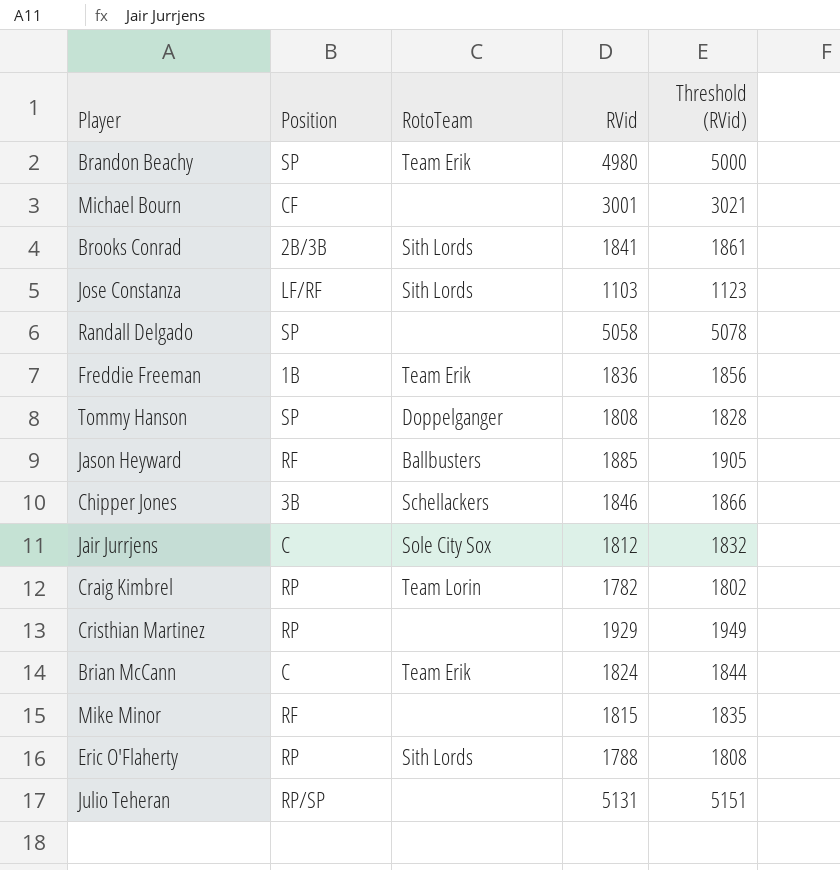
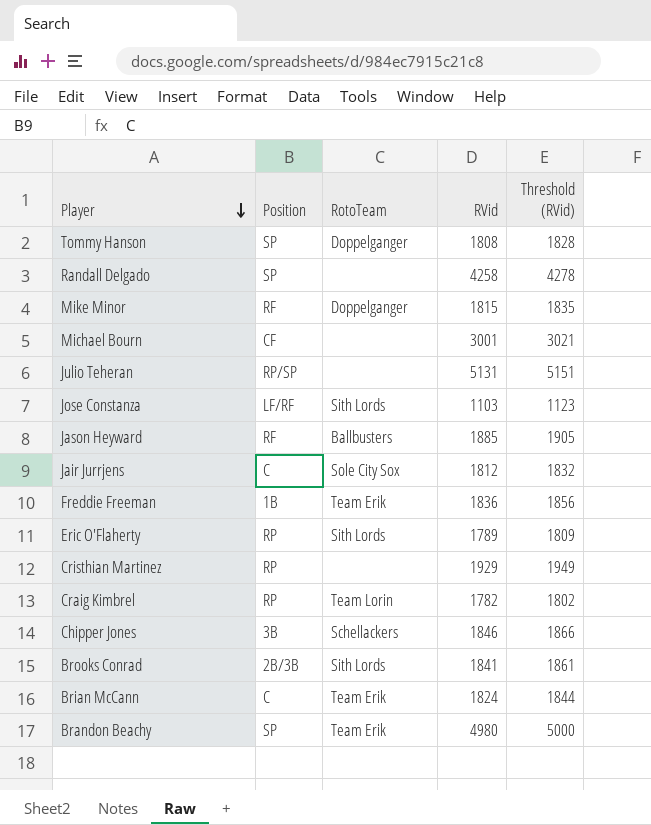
row order: none -> Player descending
Randall Delgado | RVid: 5058 -> 4258
Randall Delgado | Threshold (RVid): 5078 -> 4278
Mike Minor | RotoTeam: none -> Doppelganger
Eric O'Flaherty | RVid: 1788 -> 1789
Eric O'Flaherty | Threshold (RVid): 1808 -> 1809

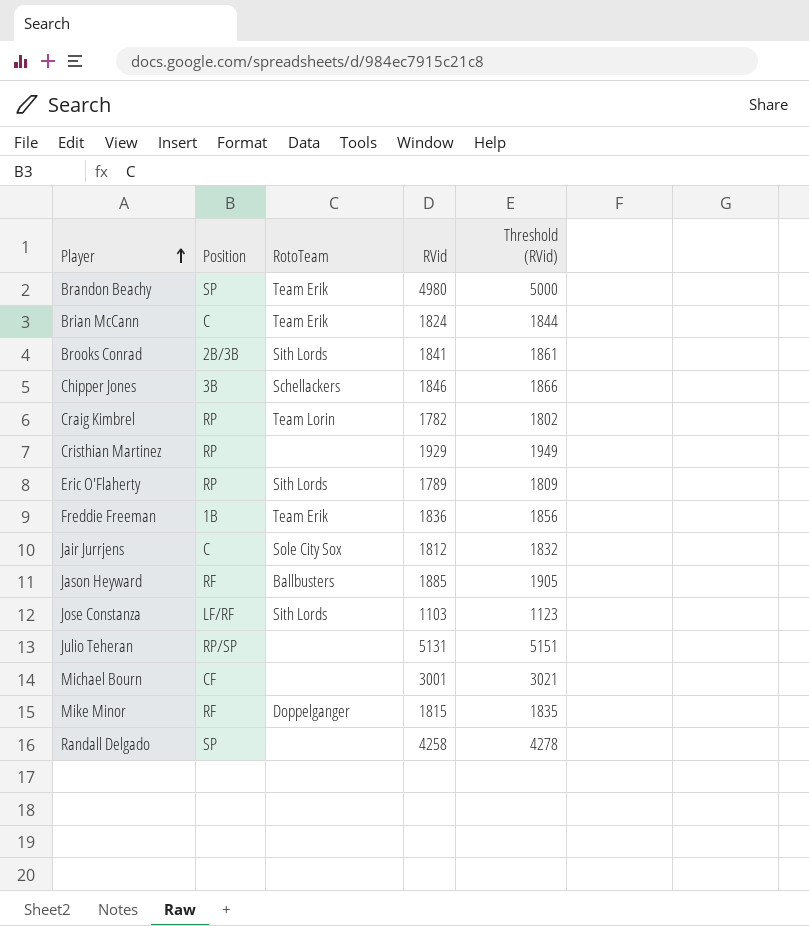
row order: Player descending -> Player ascending
row Tommy Hanson: SP | Doppelganger | 1808 | 1828 -> none

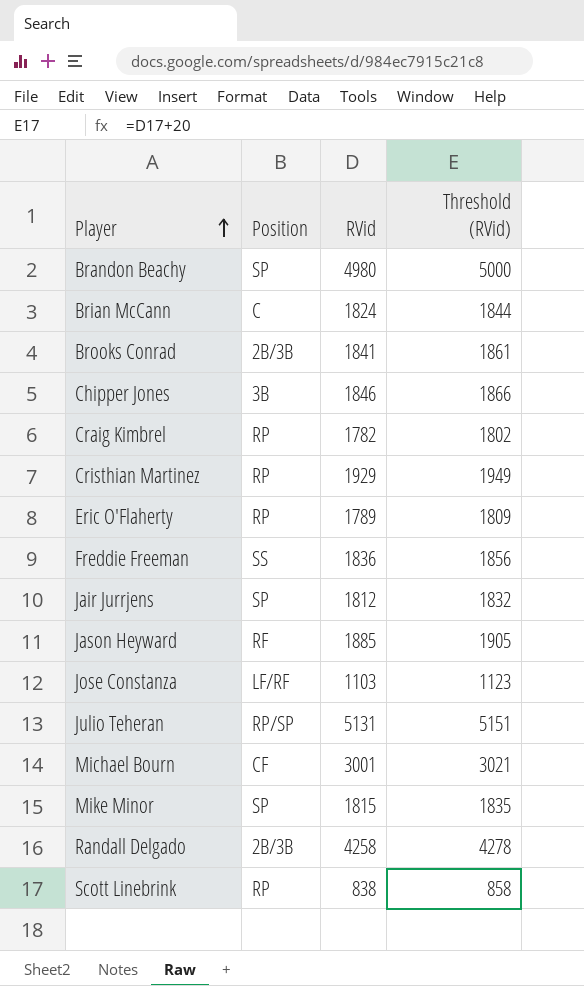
column RotoTeam | position: 3 -> none
Freddie Freeman | Position: 1B -> SS
Jair Jurrjens | Position: C -> SP
Mike Minor | Position: RF -> SP
Randall Delgado | Position: SP -> 2B/3B
row Scott Linebrink: none -> RP | 838 | 858

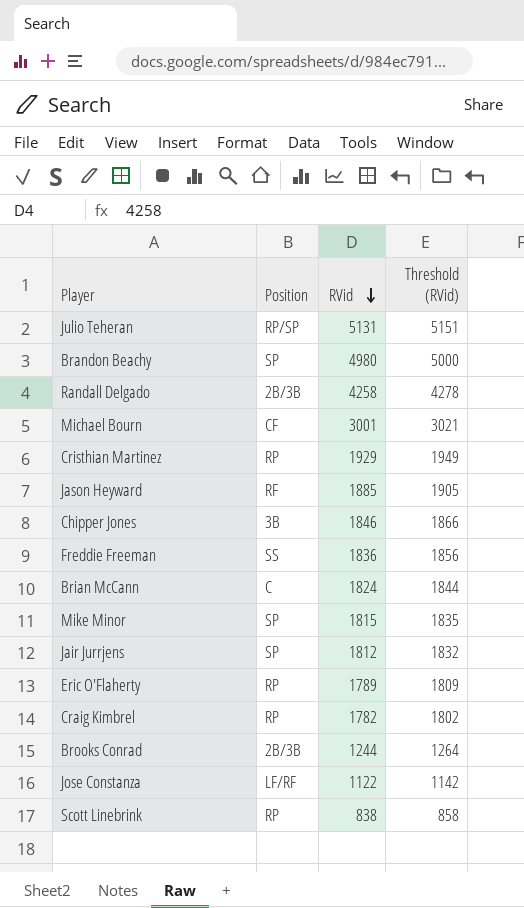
row order: Player ascending -> RVid descending
Brooks Conrad | RVid: 1841 -> 1244
Brooks Conrad | Threshold (RVid): 1861 -> 1264
Jose Constanza | RVid: 1103 -> 1122
Jose Constanza | Threshold (RVid): 1123 -> 1142

